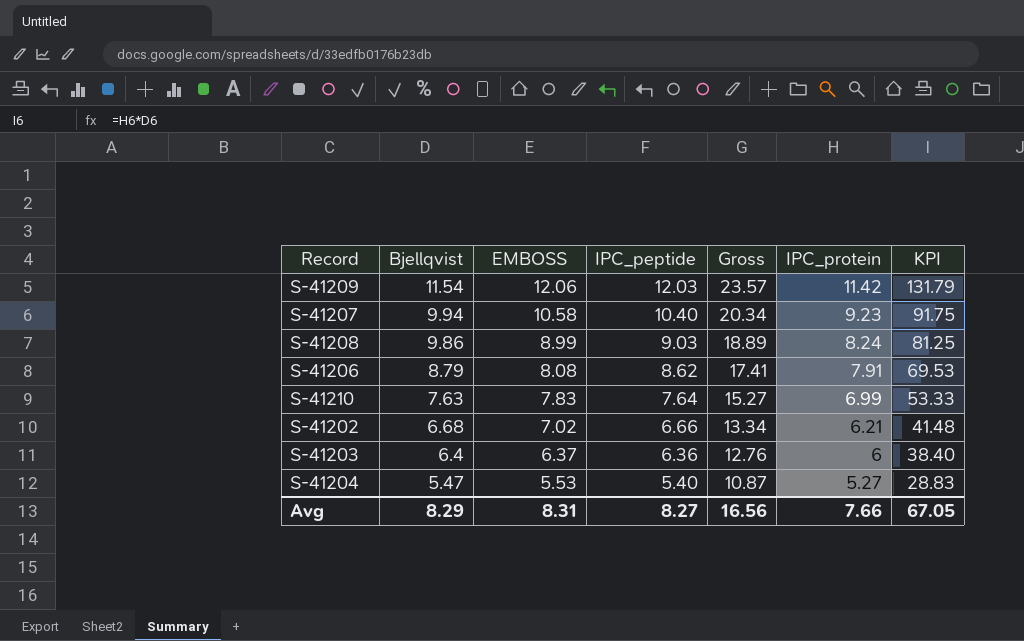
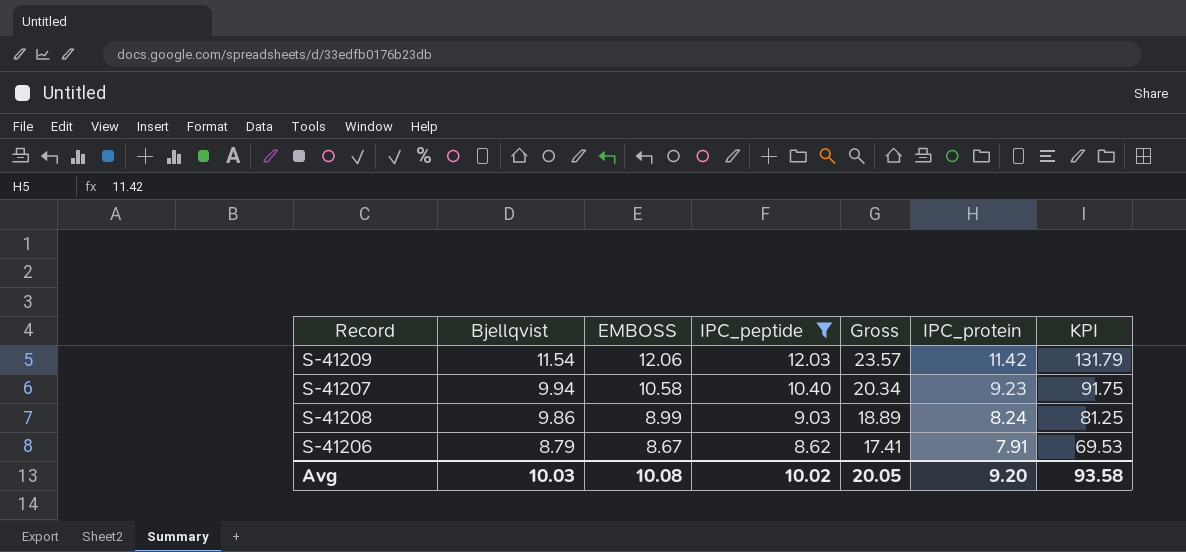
filter: none -> IPC_peptide >= 8.62
S-41206 | EMBOSS: 8.08 -> 8.67
Avg | Bjellqvist: 8.29 -> 10.03
Avg | EMBOSS: 8.31 -> 10.08
Avg | IPC_peptide: 8.27 -> 10.02
Avg | Gross: 16.56 -> 20.05
Avg | IPC_protein: 7.66 -> 9.20
Avg | KPI: 67.05 -> 93.58

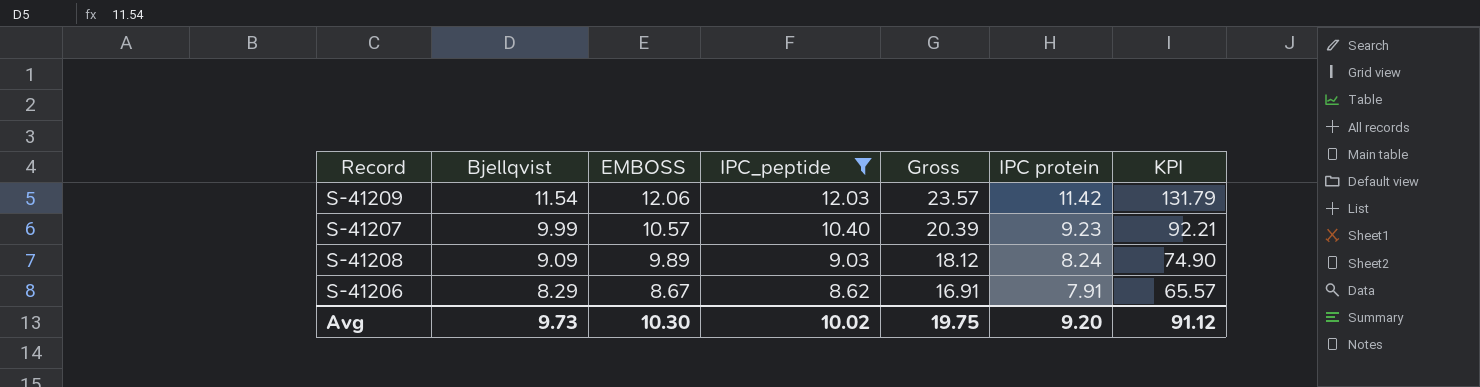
column name: IPC_protein -> IPC protein
S-41207 | Bjellqvist: 9.94 -> 9.99
S-41207 | EMBOSS: 10.58 -> 10.57
S-41207 | Gross: 20.34 -> 20.39
S-41207 | KPI: 91.75 -> 92.21
S-41208 | Bjellqvist: 9.86 -> 9.09
S-41208 | EMBOSS: 8.99 -> 9.89
S-41208 | Gross: 18.89 -> 18.12
S-41208 | KPI: 81.25 -> 74.90
S-41206 | Bjellqvist: 8.79 -> 8.29
S-41206 | Gross: 17.41 -> 16.91
S-41206 | KPI: 69.53 -> 65.57
Avg | Bjellqvist: 10.03 -> 9.73
Avg | EMBOSS: 10.08 -> 10.30
Avg | Gross: 20.05 -> 19.75
Avg | KPI: 93.58 -> 91.12

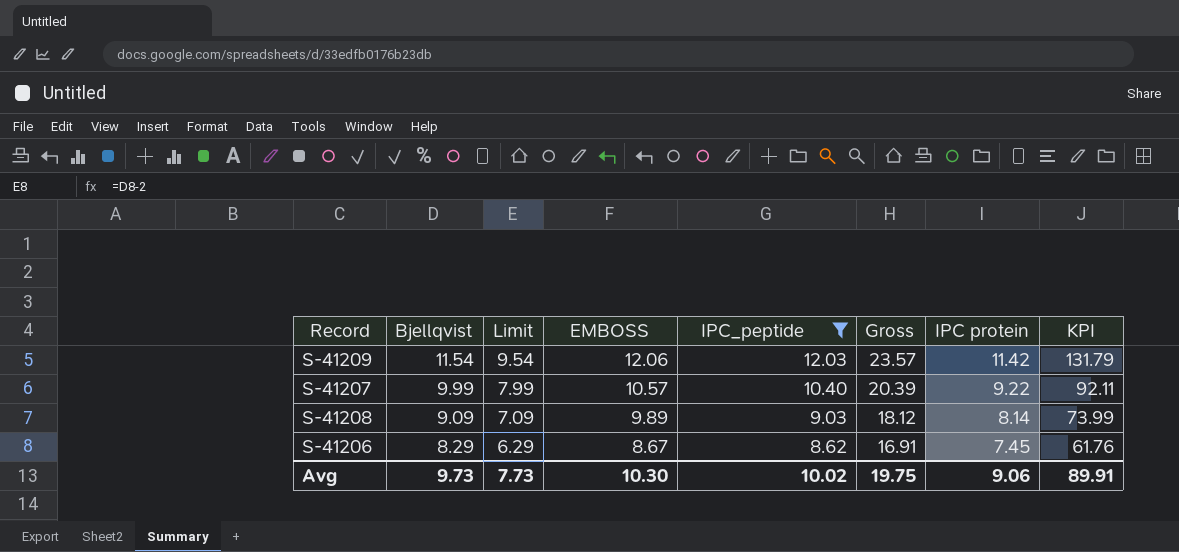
column Limit | formula: none -> [Bjellqvist] - 2
S-41207 | IPC protein: 9.23 -> 9.22
S-41207 | KPI: 92.21 -> 92.11
S-41208 | IPC protein: 8.24 -> 8.14
S-41208 | KPI: 74.90 -> 73.99
S-41206 | IPC protein: 7.91 -> 7.45
S-41206 | KPI: 65.57 -> 61.76
Avg | IPC protein: 9.20 -> 9.06
Avg | KPI: 91.12 -> 89.91

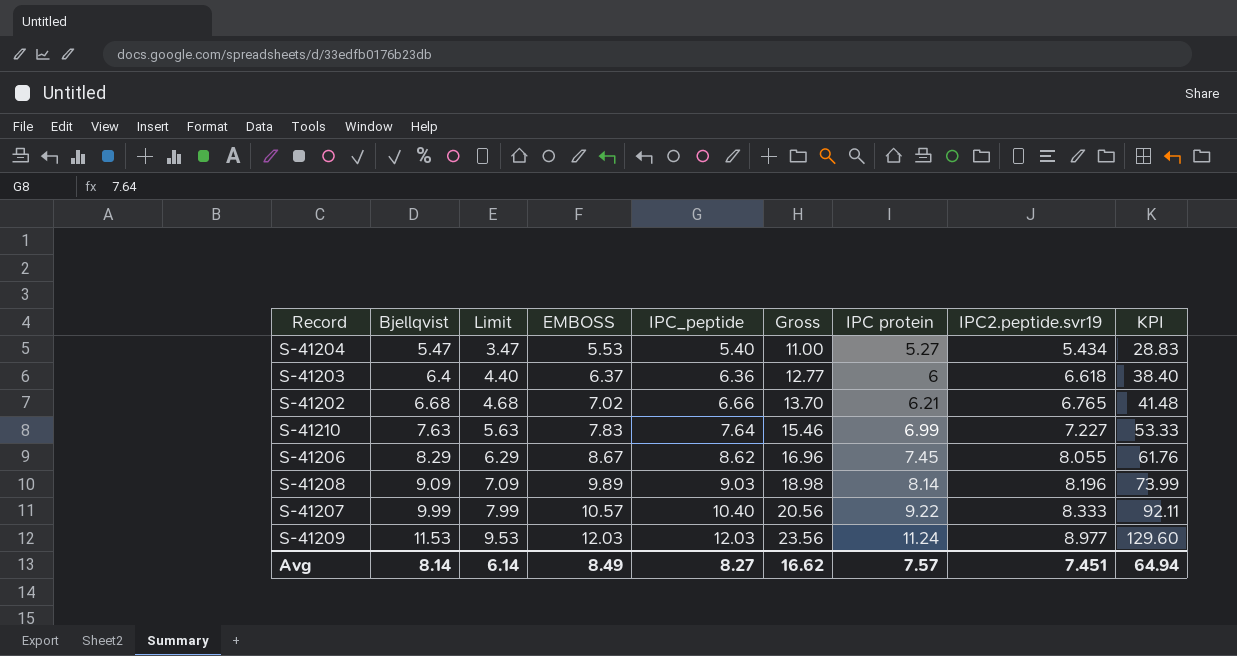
filter: IPC_peptide >= 8.62 -> none
row order: Bjellqvist descending -> Bjellqvist ascending
column Gross | formula: [Bjellqvist] + [IPC_peptide] -> [Bjellqvist] + [EMBOSS]
column IPC2.peptide.svr19 | position: none -> 8
S-41209 | Bjellqvist: 11.54 -> 11.53
S-41209 | Limit: 9.54 -> 9.53
S-41209 | EMBOSS: 12.06 -> 12.03
S-41209 | IPC protein: 11.42 -> 11.24
S-41209 | KPI: 131.79 -> 129.60
Avg | Bjellqvist: 9.73 -> 8.14
Avg | Limit: 7.73 -> 6.14
Avg | EMBOSS: 10.30 -> 8.49
Avg | IPC_peptide: 10.02 -> 8.27
Avg | Gross: 19.75 -> 16.62
Avg | IPC protein: 9.06 -> 7.57
Avg | KPI: 89.91 -> 64.94

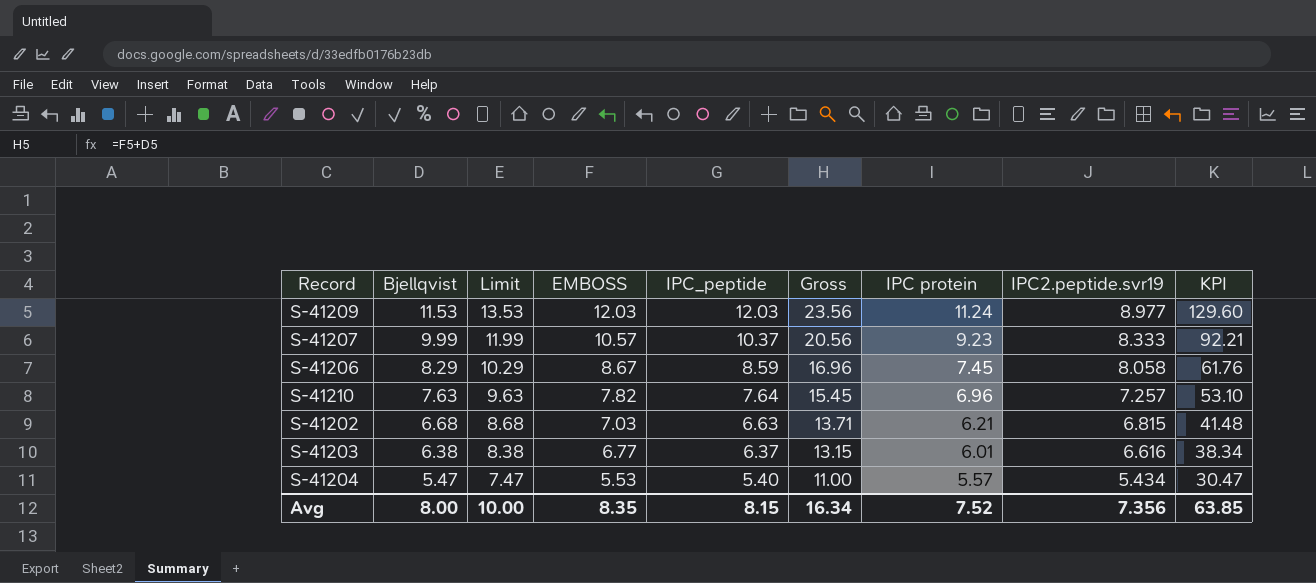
row order: Bjellqvist ascending -> Bjellqvist descending
column Limit | formula: [Bjellqvist] - 2 -> [Bjellqvist] + 2
row S-41208: 9.09 | 7.09 | 9.89 | 9.03 | 18.98 | 8.14 | 8.196 | 73.99 -> none
S-41207 | IPC_peptide: 10.40 -> 10.37
S-41207 | IPC protein: 9.22 -> 9.23
S-41207 | KPI: 92.11 -> 92.21
S-41206 | IPC_peptide: 8.62 -> 8.59
S-41206 | IPC2.peptide.svr19: 8.055 -> 8.058
S-41210 | EMBOSS: 7.83 -> 7.82
S-41210 | Gross: 15.46 -> 15.45
S-41210 | IPC protein: 6.99 -> 6.96
S-41210 | IPC2.peptide.svr19: 7.227 -> 7.257
S-41210 | KPI: 53.33 -> 53.10
S-41202 | EMBOSS: 7.02 -> 7.03
S-41202 | IPC_peptide: 6.66 -> 6.63
S-41202 | Gross: 13.70 -> 13.71
S-41202 | IPC2.peptide.svr19: 6.765 -> 6.815
S-41203 | Bjellqvist: 6.4 -> 6.38
S-41203 | EMBOSS: 6.37 -> 6.77
S-41203 | IPC_peptide: 6.36 -> 6.37
S-41203 | Gross: 12.77 -> 13.15
S-41203 | IPC protein: 6 -> 6.01
S-41203 | IPC2.peptide.svr19: 6.618 -> 6.616
S-41203 | KPI: 38.40 -> 38.34
S-41204 | IPC protein: 5.27 -> 5.57
S-41204 | KPI: 28.83 -> 30.47
Avg | Bjellqvist: 8.14 -> 8.00
Avg | Limit: 6.14 -> 10.00
Avg | EMBOSS: 8.49 -> 8.35
Avg | IPC_peptide: 8.27 -> 8.15
Avg | Gross: 16.62 -> 16.34
Avg | IPC protein: 7.57 -> 7.52
Avg | IPC2.peptide.svr19: 7.451 -> 7.356
Avg | KPI: 64.94 -> 63.85

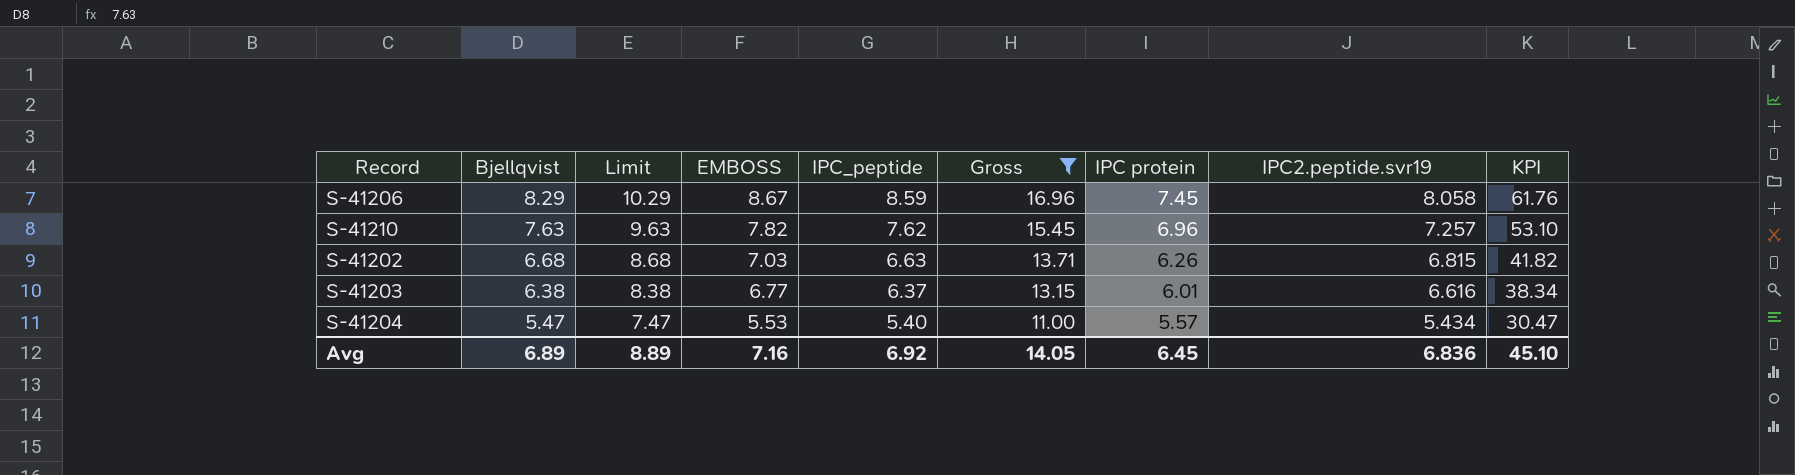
filter: none -> Gross <= 16.96
S-41210 | IPC_peptide: 7.64 -> 7.62
S-41202 | IPC protein: 6.21 -> 6.26
S-41202 | KPI: 41.48 -> 41.82
Avg | Bjellqvist: 8.00 -> 6.89
Avg | Limit: 10.00 -> 8.89
Avg | EMBOSS: 8.35 -> 7.16
Avg | IPC_peptide: 8.15 -> 6.92
Avg | Gross: 16.34 -> 14.05
Avg | IPC protein: 7.52 -> 6.45
Avg | IPC2.peptide.svr19: 7.356 -> 6.836
Avg | KPI: 63.85 -> 45.10

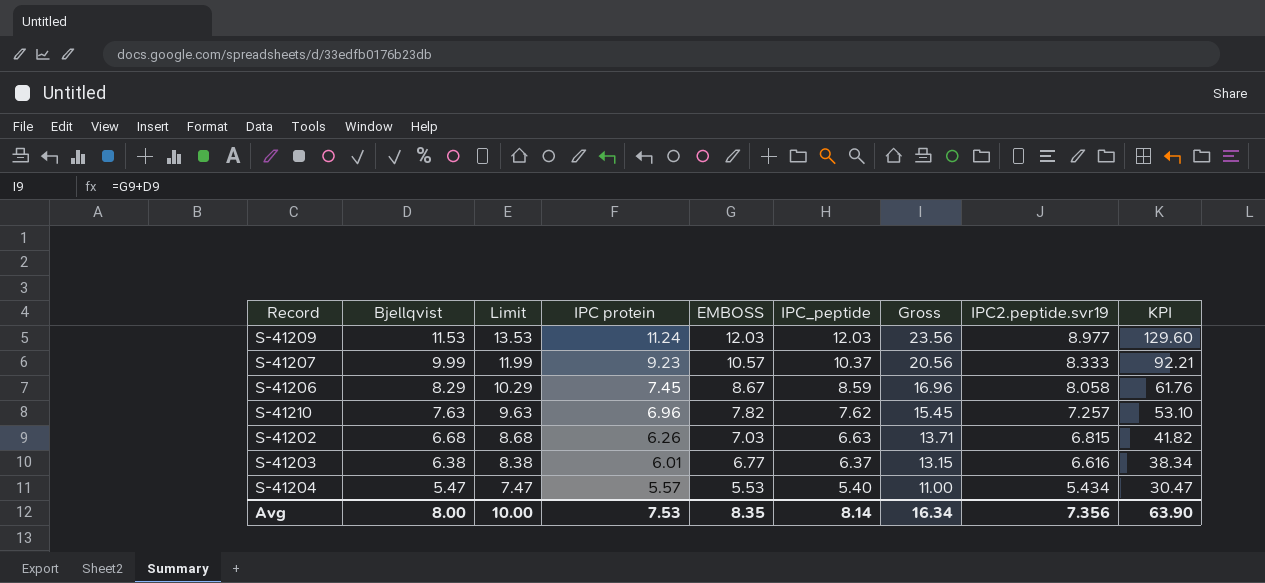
filter: Gross <= 16.96 -> none
column IPC protein | position: 7 -> 4
Avg | Bjellqvist: 6.89 -> 8.00
Avg | Limit: 8.89 -> 10.00
Avg | IPC protein: 6.45 -> 7.53
Avg | EMBOSS: 7.16 -> 8.35
Avg | IPC_peptide: 6.92 -> 8.14
Avg | Gross: 14.05 -> 16.34
Avg | IPC2.peptide.svr19: 6.836 -> 7.356
Avg | KPI: 45.10 -> 63.90

